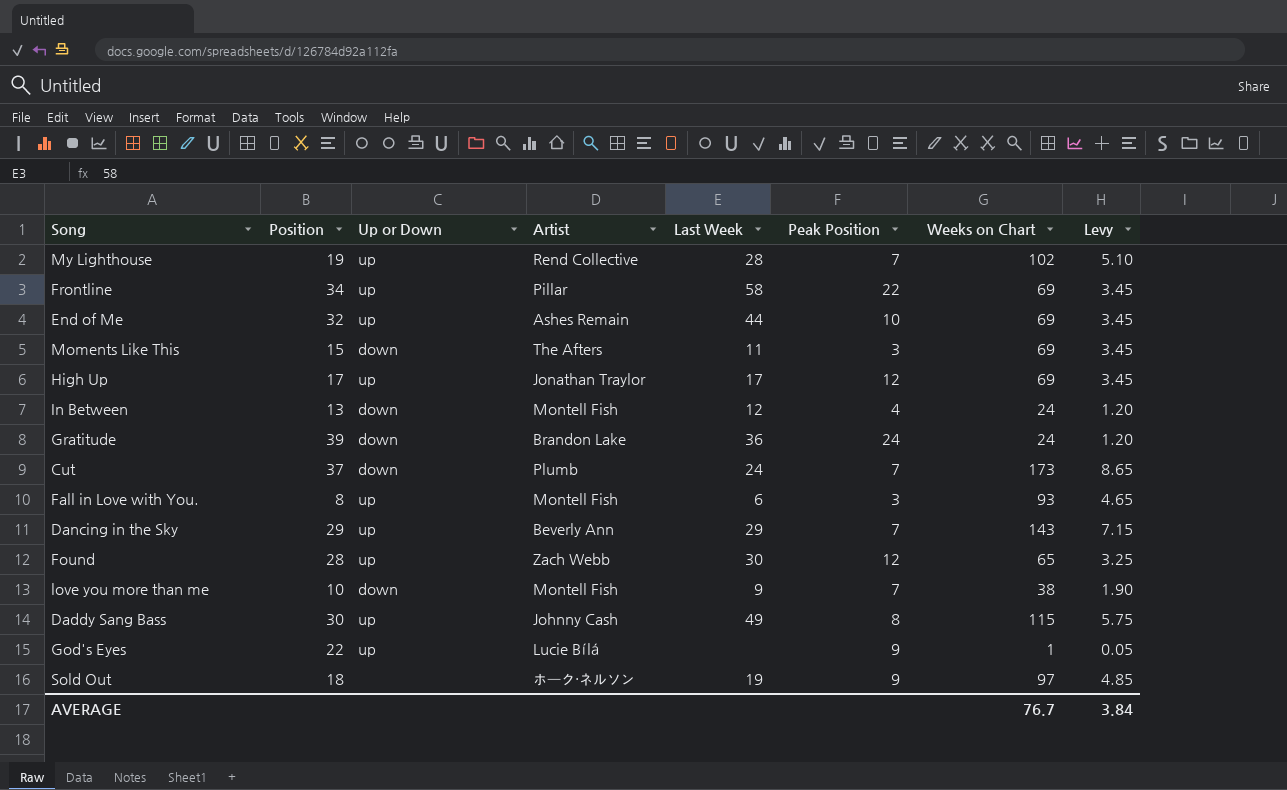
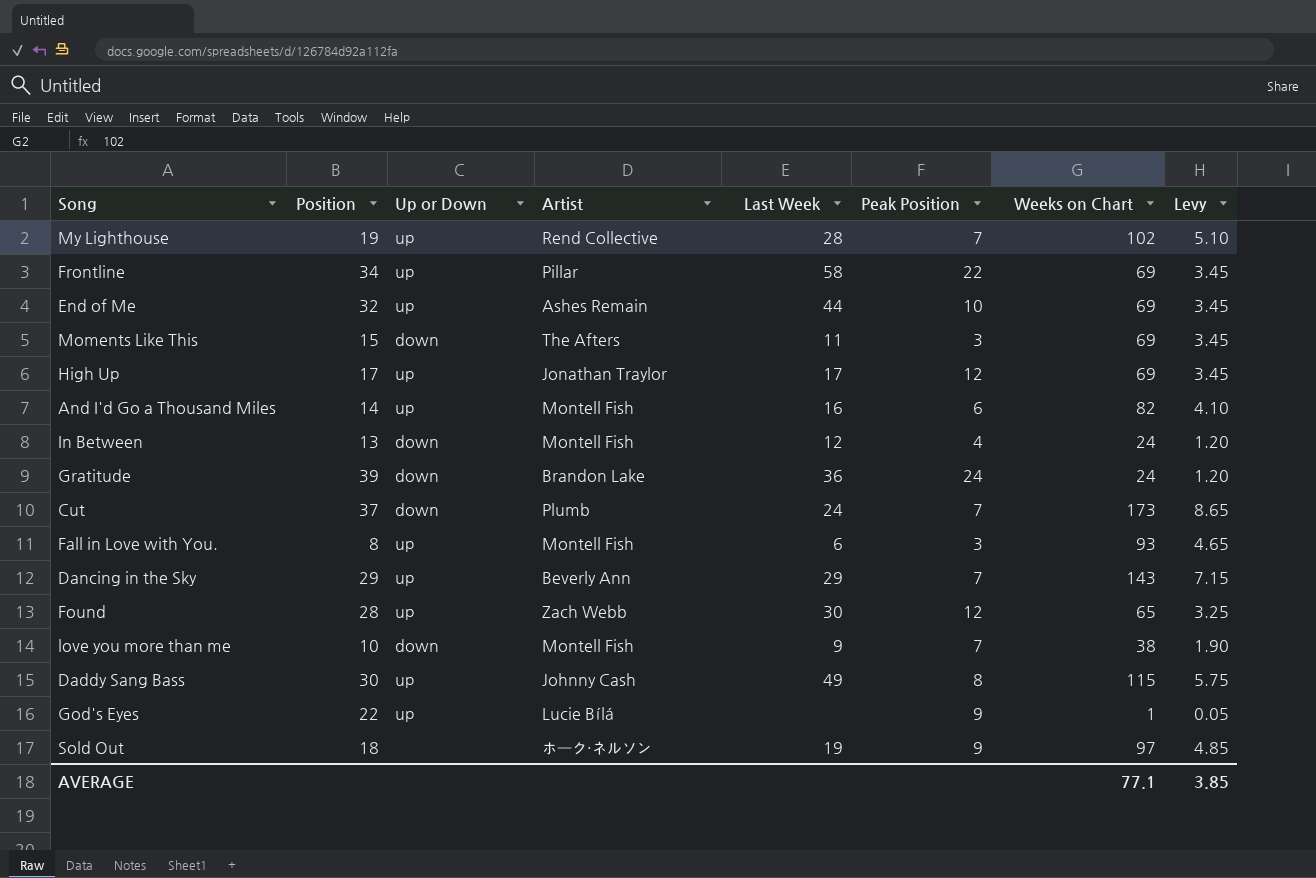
row And I'd Go a Thousand Miles: none -> 14 | up | Montell Fish | 16 | 6 | 82 | 4.10
AVERAGE | Weeks on Chart: 76.7 -> 77.1
AVERAGE | Levy: 3.84 -> 3.85

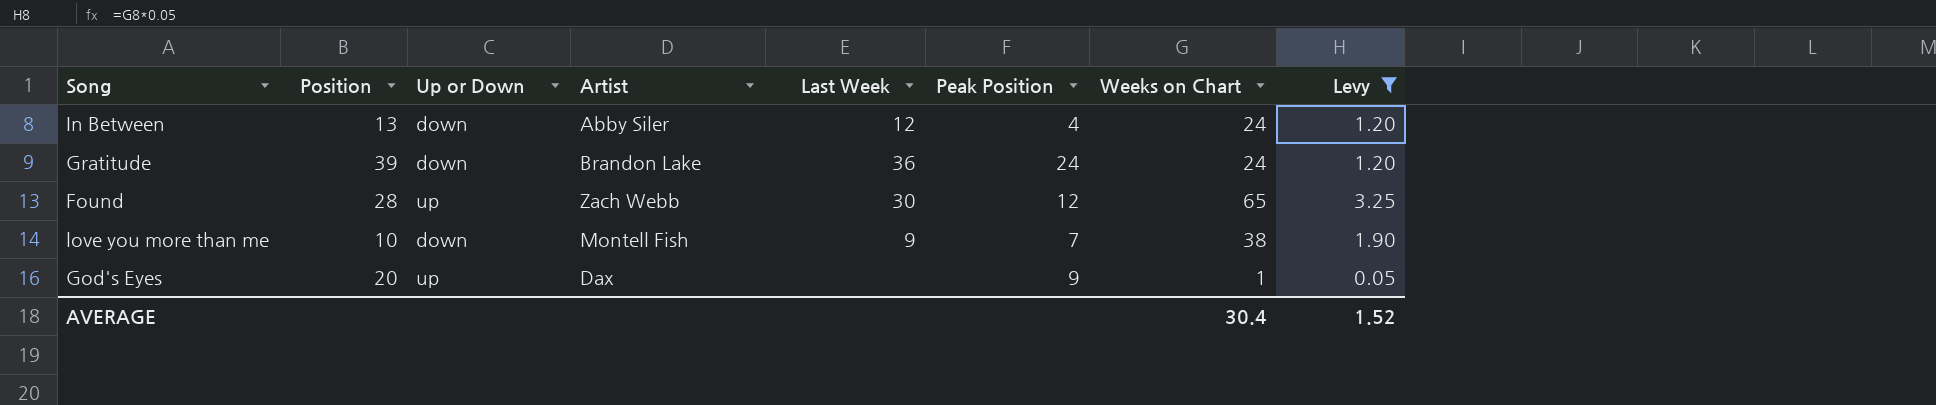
filter: none -> Levy <= 3.25
In Between | Artist: Montell Fish -> Abby Siler
God's Eyes | Position: 22 -> 20
God's Eyes | Artist: Lucie Bílá -> Dax
AVERAGE | Weeks on Chart: 77.1 -> 30.4
AVERAGE | Levy: 3.85 -> 1.52

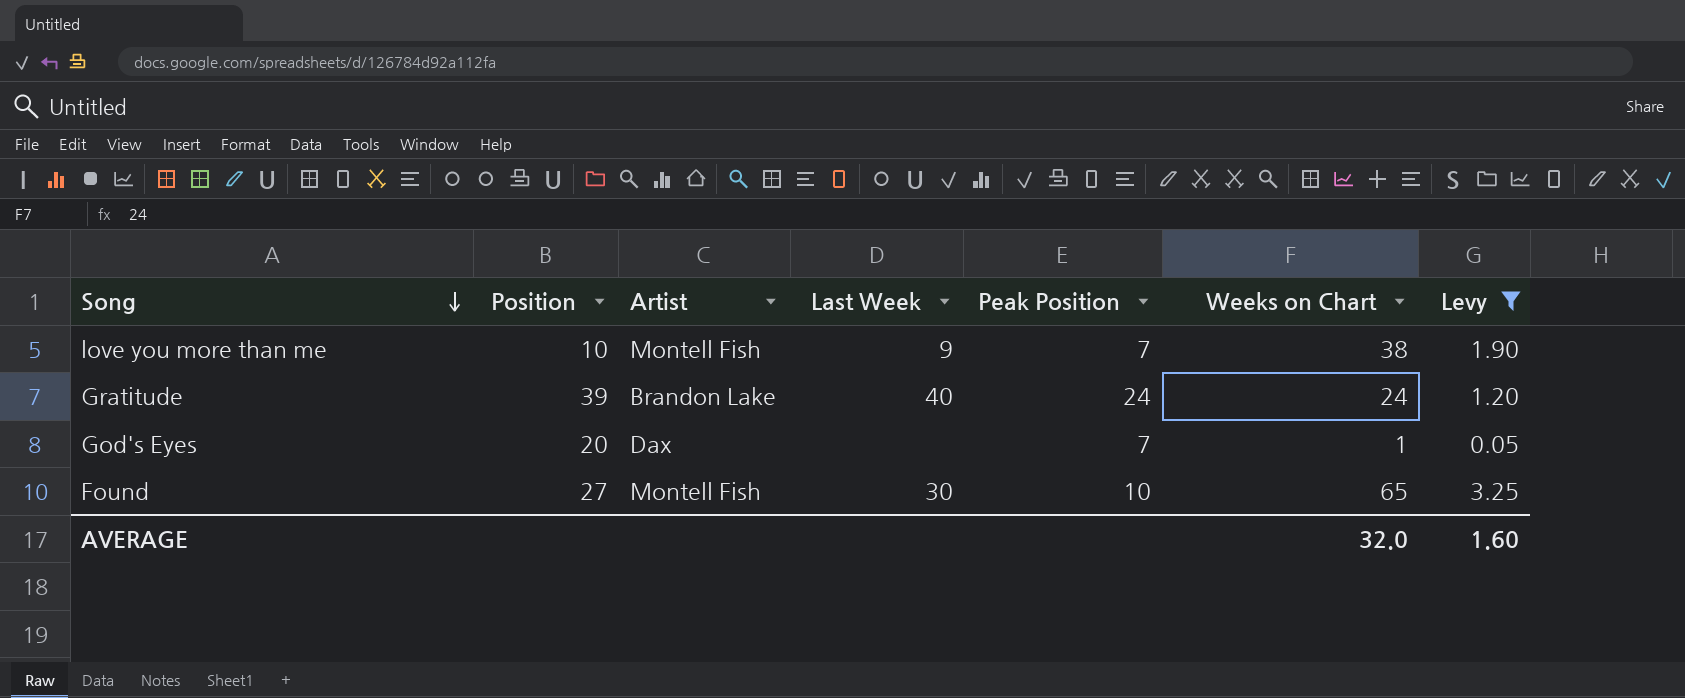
row order: none -> Song descending
column Up or Down | position: 3 -> none
row In Between: 13 | down | Abby Siler | 12 | 4 | 24 | 1.20 -> none
Gratitude | Last Week: 36 -> 40
God's Eyes | Peak Position: 9 -> 7
Found | Position: 28 -> 27
Found | Artist: Zach Webb -> Montell Fish
Found | Peak Position: 12 -> 10
AVERAGE | Weeks on Chart: 30.4 -> 32.0
AVERAGE | Levy: 1.52 -> 1.60

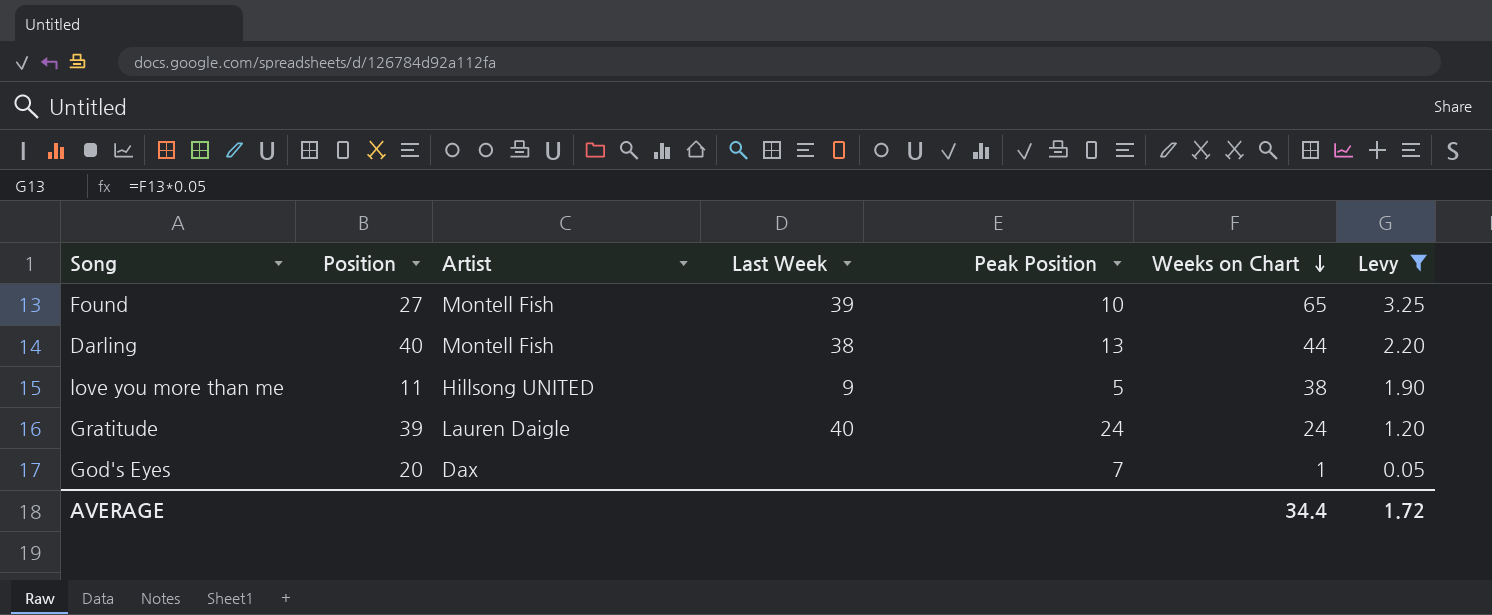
row order: Song descending -> Weeks on Chart descending
Found | Last Week: 30 -> 39
row Darling: none -> 40 | Montell Fish | 38 | 13 | 44 | 2.20
love you more than me | Position: 10 -> 11
love you more than me | Artist: Montell Fish -> Hillsong UNITED
love you more than me | Peak Position: 7 -> 5
Gratitude | Artist: Brandon Lake -> Lauren Daigle
AVERAGE | Weeks on Chart: 32.0 -> 34.4
AVERAGE | Levy: 1.60 -> 1.72

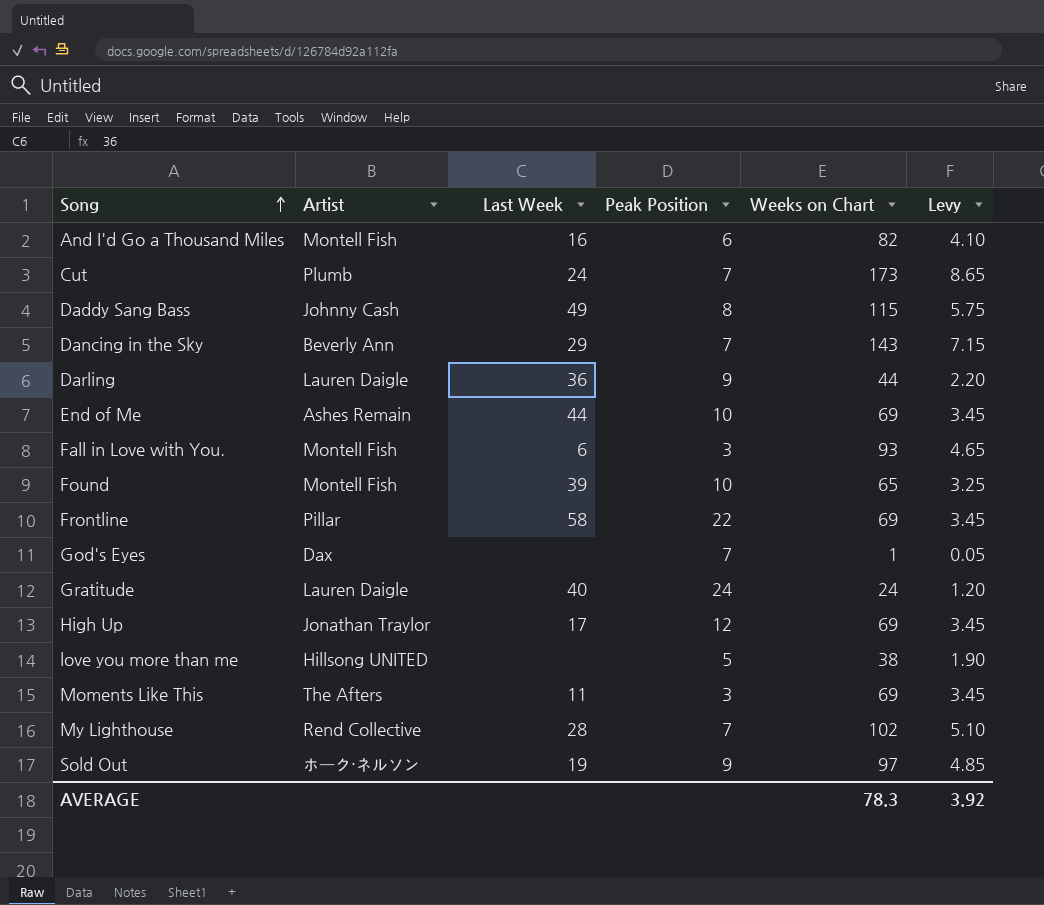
filter: Levy <= 3.25 -> none
row order: Weeks on Chart descending -> Song ascending
column Position | position: 2 -> none
Darling | Artist: Montell Fish -> Lauren Daigle
Darling | Last Week: 38 -> 36
Darling | Peak Position: 13 -> 9
love you more than me | Last Week: 9 -> none
AVERAGE | Weeks on Chart: 34.4 -> 78.3
AVERAGE | Levy: 1.72 -> 3.92

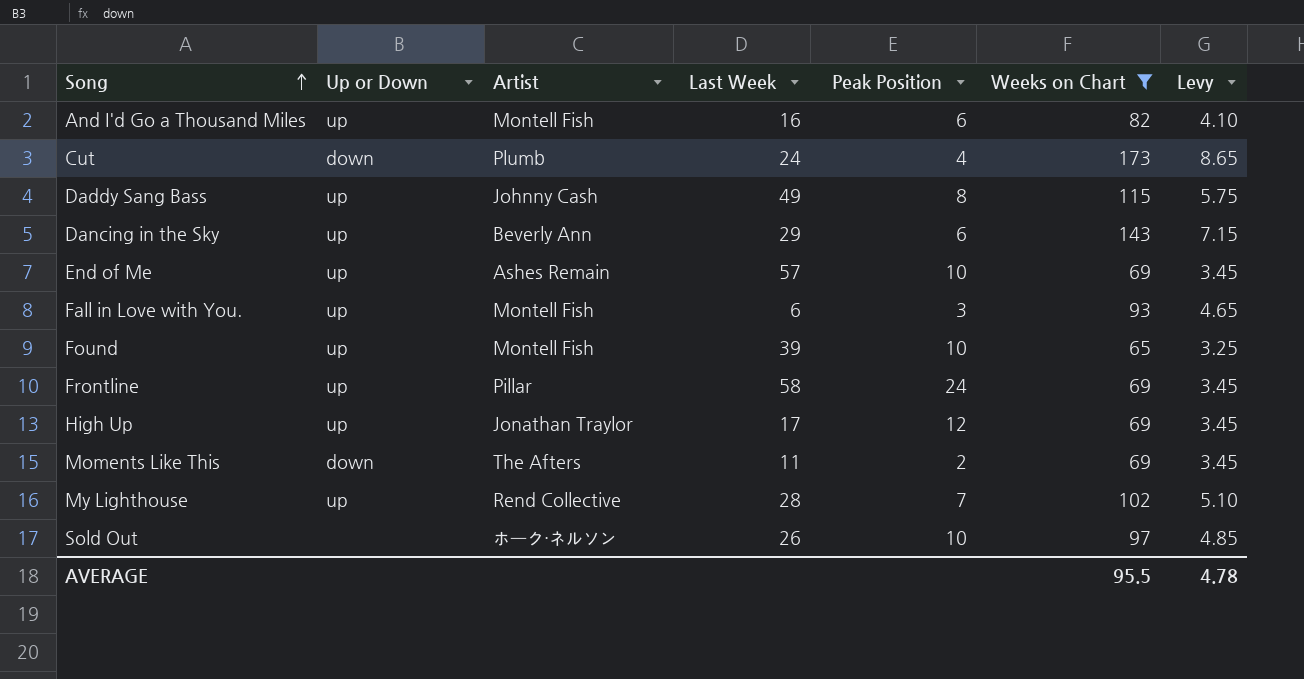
filter: none -> Weeks on Chart >= 65
column Up or Down | position: none -> 2
Cut | Peak Position: 7 -> 4
Dancing in the Sky | Peak Position: 7 -> 6
End of Me | Last Week: 44 -> 57
Frontline | Peak Position: 22 -> 24
Moments Like This | Peak Position: 3 -> 2
Sold Out | Last Week: 19 -> 26
Sold Out | Peak Position: 9 -> 10
AVERAGE | Weeks on Chart: 78.3 -> 95.5
AVERAGE | Levy: 3.92 -> 4.78

